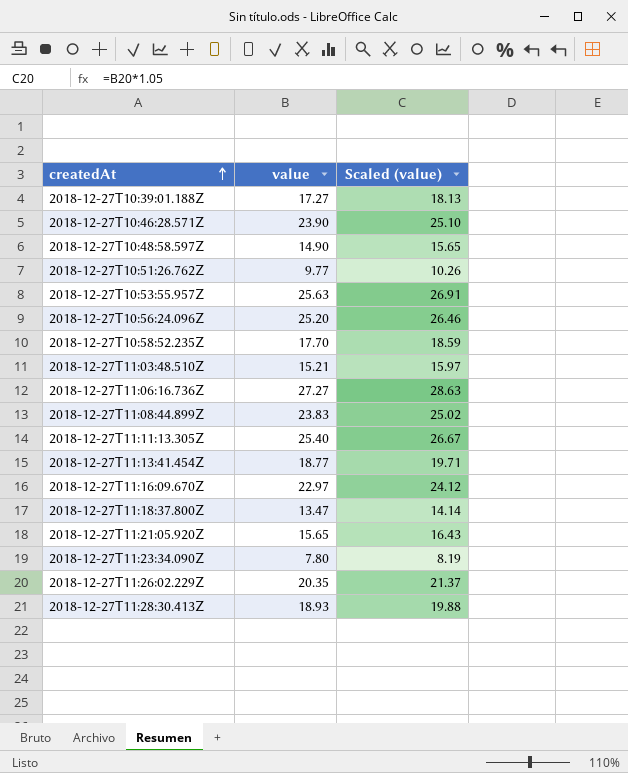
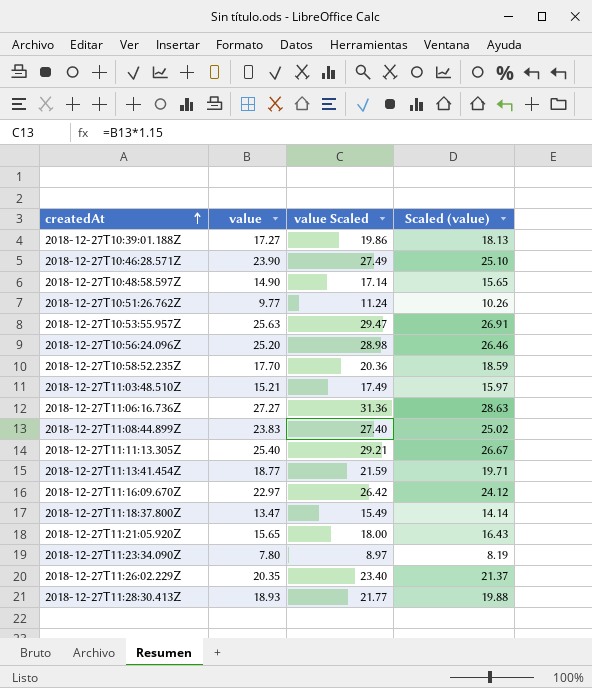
column value Scaled | formula: none -> [value] * 1.15

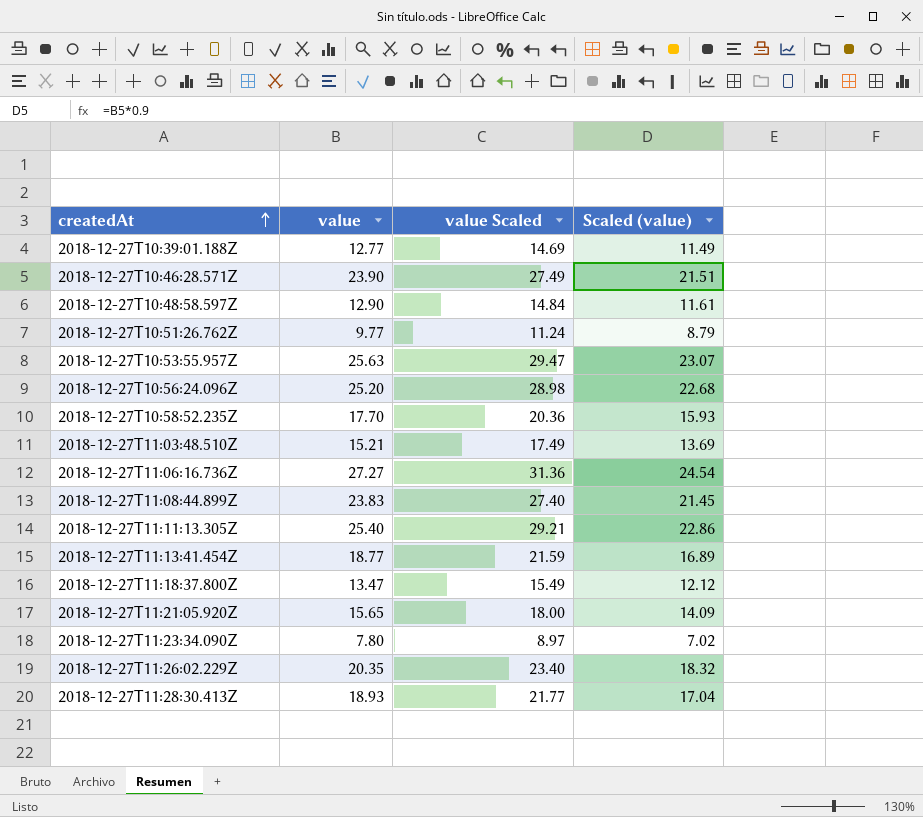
column Scaled (value) | formula: [value] * 1.05 -> [value] * 0.9
row 2018-12-27T11:16:09.670Z: 22.97 | 26.42 | 24.12 -> none
2018-12-27T10:39:01.188Z | value: 17.27 -> 12.77
2018-12-27T10:39:01.188Z | value Scaled: 19.86 -> 14.69
2018-12-27T10:48:58.597Z | value: 14.90 -> 12.90
2018-12-27T10:48:58.597Z | value Scaled: 17.14 -> 14.84

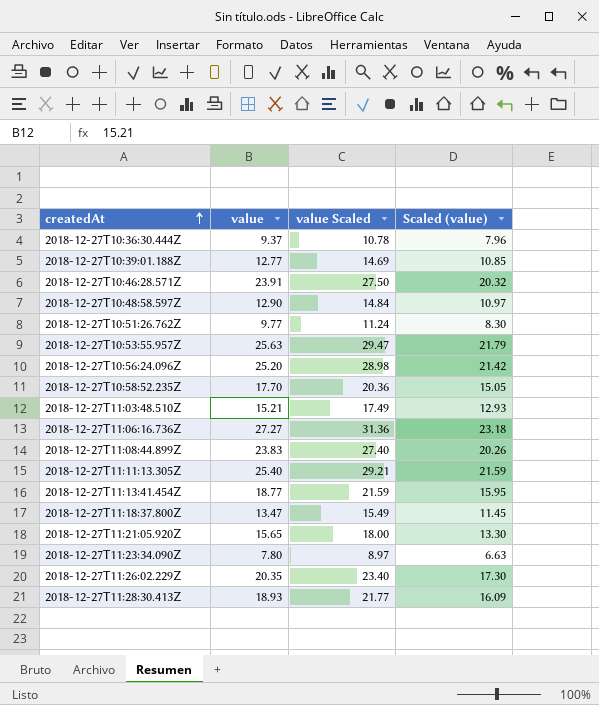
column Scaled (value) | formula: [value] * 0.9 -> [value] * 0.85
row 2018-12-27T10:36:30.444Z: none -> 9.37 | 10.78 | 7.96
2018-12-27T10:46:28.571Z | value: 23.90 -> 23.91
2018-12-27T10:46:28.571Z | value Scaled: 27.49 -> 27.50

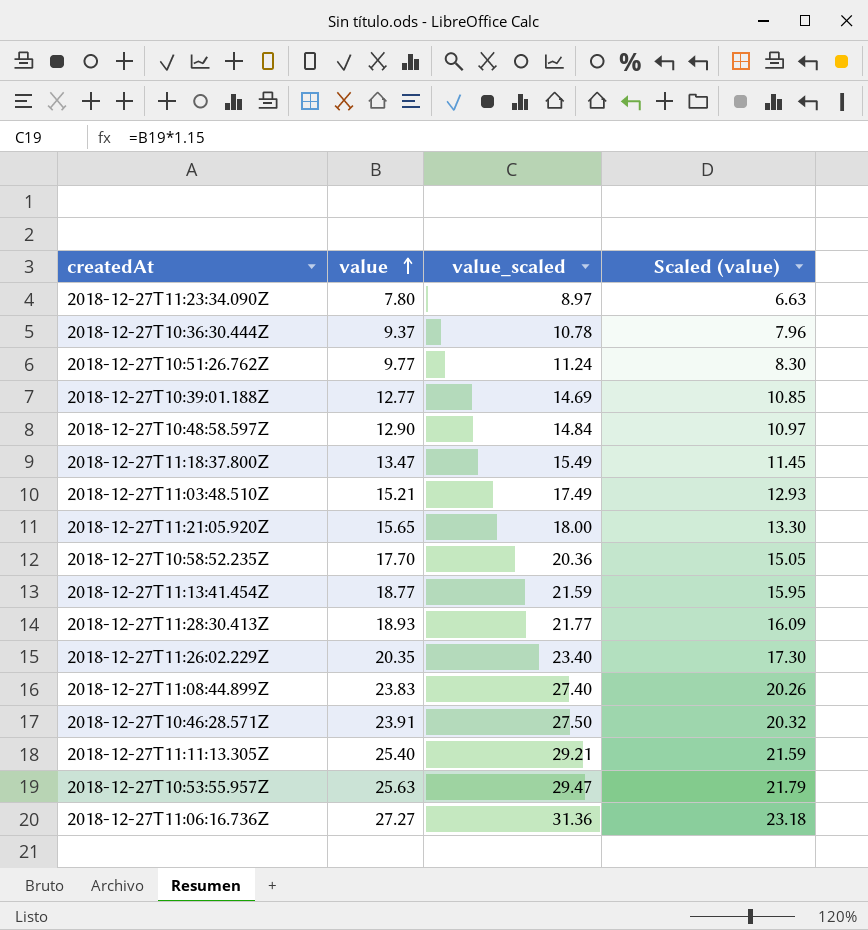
row order: createdAt ascending -> value ascending
column name: value Scaled -> value_scaled
row 2018-12-27T10:56:24.096Z: 25.20 | 28.98 | 21.42 -> none

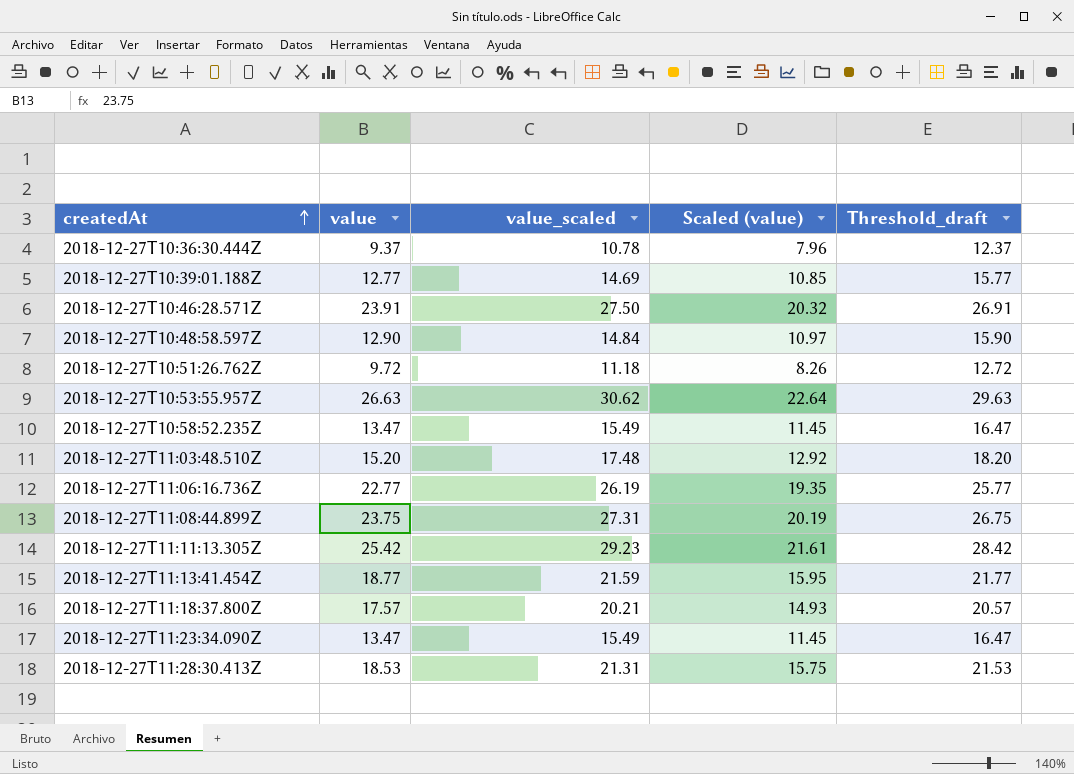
row order: value ascending -> createdAt ascending
column Threshold_draft | formula: none -> [value] + 3
row 2018-12-27T11:21:05.920Z: 15.65 | 18.00 | 13.30 -> none
row 2018-12-27T11:26:02.229Z: 20.35 | 23.40 | 17.30 -> none
2018-12-27T10:51:26.762Z | value: 9.77 -> 9.72
2018-12-27T10:51:26.762Z | value_scaled: 11.24 -> 11.18
2018-12-27T10:51:26.762Z | Scaled (value): 8.30 -> 8.26
2018-12-27T10:53:55.957Z | value: 25.63 -> 26.63
2018-12-27T10:53:55.957Z | value_scaled: 29.47 -> 30.62
2018-12-27T10:53:55.957Z | Scaled (value): 21.79 -> 22.64
2018-12-27T10:58:52.235Z | value: 17.70 -> 13.47
2018-12-27T10:58:52.235Z | value_scaled: 20.36 -> 15.49
2018-12-27T10:58:52.235Z | Scaled (value): 15.05 -> 11.45
2018-12-27T11:03:48.510Z | value: 15.21 -> 15.20
2018-12-27T11:03:48.510Z | value_scaled: 17.49 -> 17.48
2018-12-27T11:03:48.510Z | Scaled (value): 12.93 -> 12.92
2018-12-27T11:06:16.736Z | value: 27.27 -> 22.77
2018-12-27T11:06:16.736Z | value_scaled: 31.36 -> 26.19
2018-12-27T11:06:16.736Z | Scaled (value): 23.18 -> 19.35
2018-12-27T11:08:44.899Z | value: 23.83 -> 23.75
2018-12-27T11:08:44.899Z | value_scaled: 27.40 -> 27.31
2018-12-27T11:08:44.899Z | Scaled (value): 20.26 -> 20.19
2018-12-27T11:11:13.305Z | value: 25.40 -> 25.42
2018-12-27T11:11:13.305Z | value_scaled: 29.21 -> 29.23
2018-12-27T11:11:13.305Z | Scaled (value): 21.59 -> 21.61
2018-12-27T11:18:37.800Z | value: 13.47 -> 17.57
2018-12-27T11:18:37.800Z | value_scaled: 15.49 -> 20.21
2018-12-27T11:18:37.800Z | Scaled (value): 11.45 -> 14.93
2018-12-27T11:23:34.090Z | value: 7.80 -> 13.47
2018-12-27T11:23:34.090Z | value_scaled: 8.97 -> 15.49
2018-12-27T11:23:34.090Z | Scaled (value): 6.63 -> 11.45
2018-12-27T11:28:30.413Z | value: 18.93 -> 18.53
2018-12-27T11:28:30.413Z | value_scaled: 21.77 -> 21.31
2018-12-27T11:28:30.413Z | Scaled (value): 16.09 -> 15.75

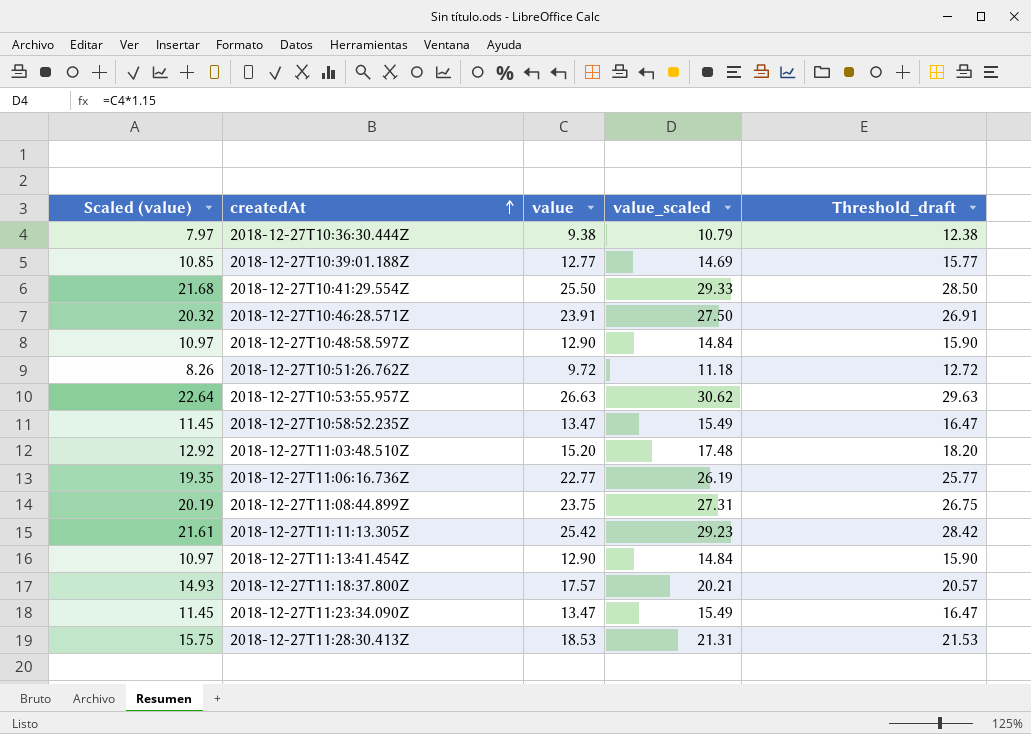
column Scaled (value) | position: 4 -> 1
2018-12-27T10:36:30.444Z | Scaled (value): 7.96 -> 7.97
2018-12-27T10:36:30.444Z | value: 9.37 -> 9.38
2018-12-27T10:36:30.444Z | value_scaled: 10.78 -> 10.79
2018-12-27T10:36:30.444Z | Threshold_draft: 12.37 -> 12.38
row 2018-12-27T10:41:29.554Z: none -> 21.68 | 25.50 | 29.33 | 28.50
2018-12-27T11:13:41.454Z | Scaled (value): 15.95 -> 10.97
2018-12-27T11:13:41.454Z | value: 18.77 -> 12.90
2018-12-27T11:13:41.454Z | value_scaled: 21.59 -> 14.84
2018-12-27T11:13:41.454Z | Threshold_draft: 21.77 -> 15.90

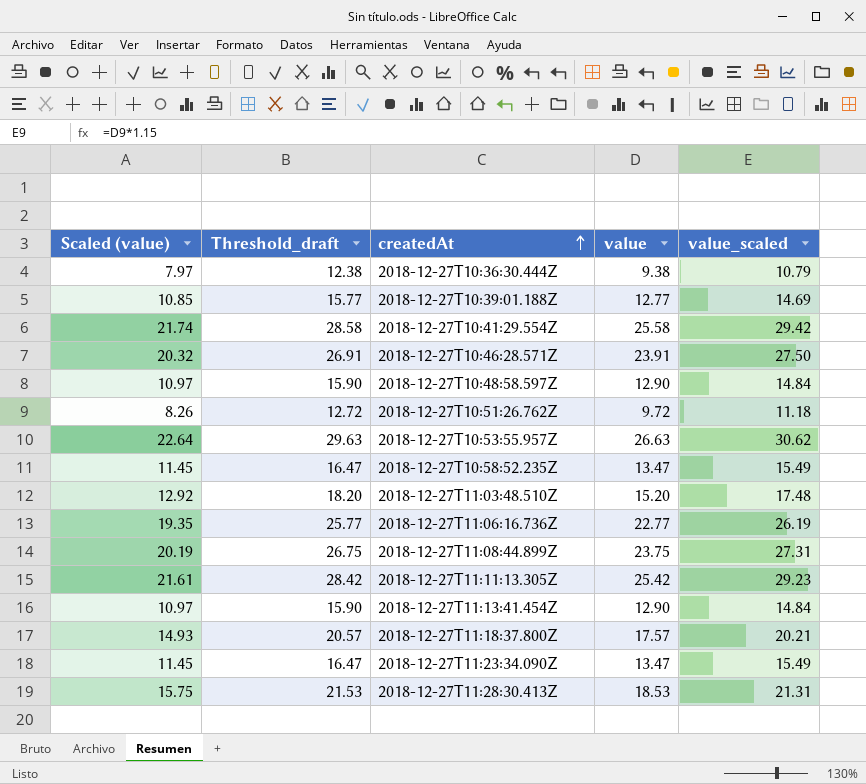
column Threshold_draft | position: 5 -> 2
2018-12-27T10:41:29.554Z | Scaled (value): 21.68 -> 21.74
2018-12-27T10:41:29.554Z | Threshold_draft: 28.50 -> 28.58
2018-12-27T10:41:29.554Z | value: 25.50 -> 25.58
2018-12-27T10:41:29.554Z | value_scaled: 29.33 -> 29.42

